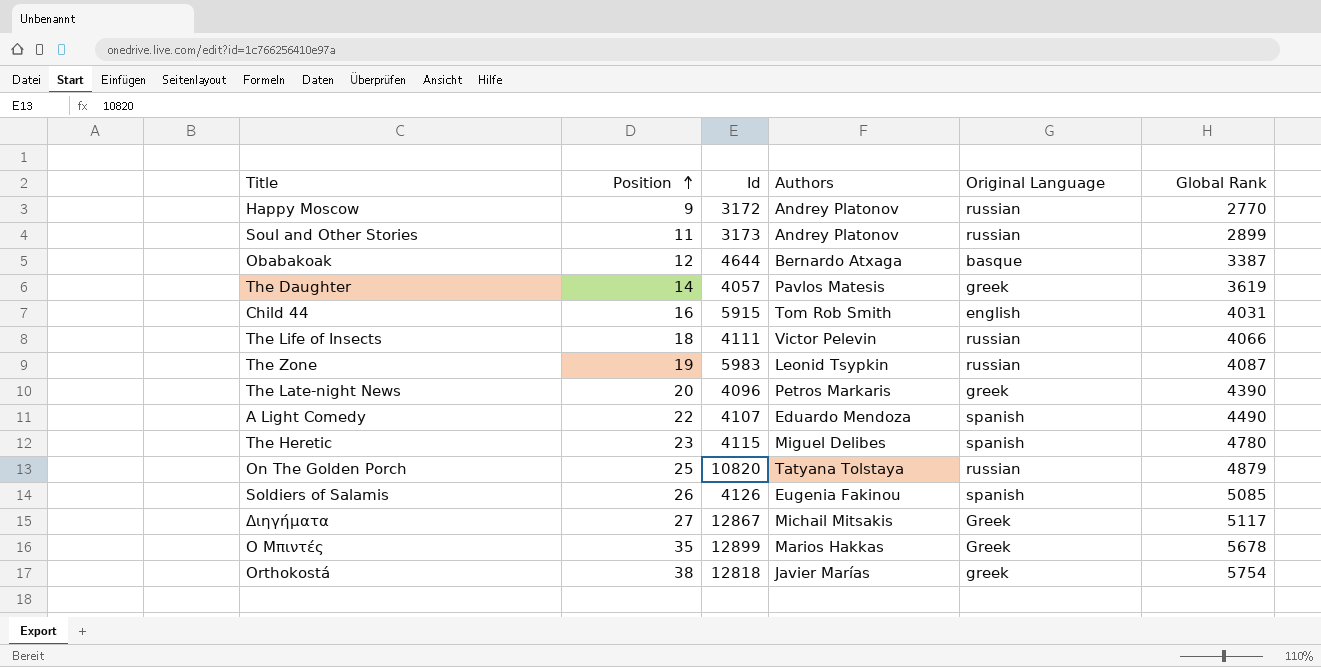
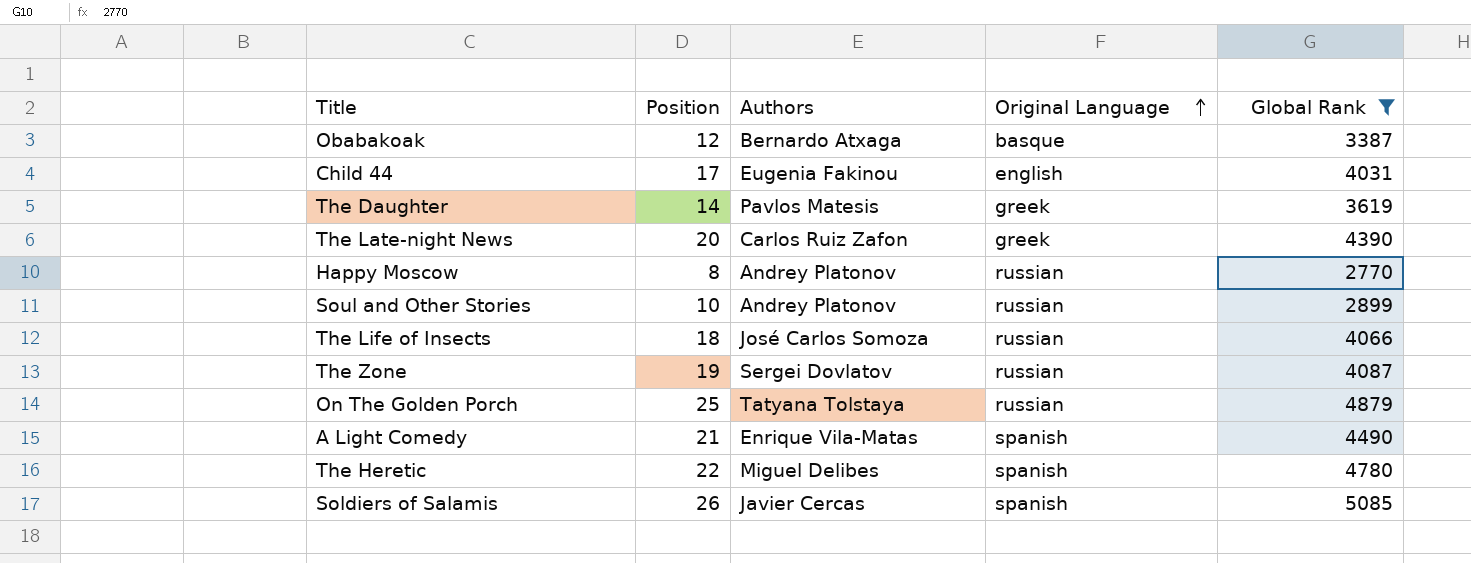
filter: none -> Global Rank <= 5085
row order: Position ascending -> Original Language ascending
column Id | position: 3 -> none
Child 44 | Position: 16 -> 17
Child 44 | Authors: Tom Rob Smith -> Eugenia Fakinou
The Late-night News | Authors: Petros Markaris -> Carlos Ruiz Zafon
Happy Moscow | Position: 9 -> 8
Soul and Other Stories | Position: 11 -> 10
The Life of Insects | Authors: Victor Pelevin -> José Carlos Somoza
The Zone | Authors: Leonid Tsypkin -> Sergei Dovlatov
A Light Comedy | Position: 22 -> 21
A Light Comedy | Authors: Eduardo Mendoza -> Enrique Vila-Matas
The Heretic | Position: 23 -> 22
Soldiers of Salamis | Authors: Eugenia Fakinou -> Javier Cercas

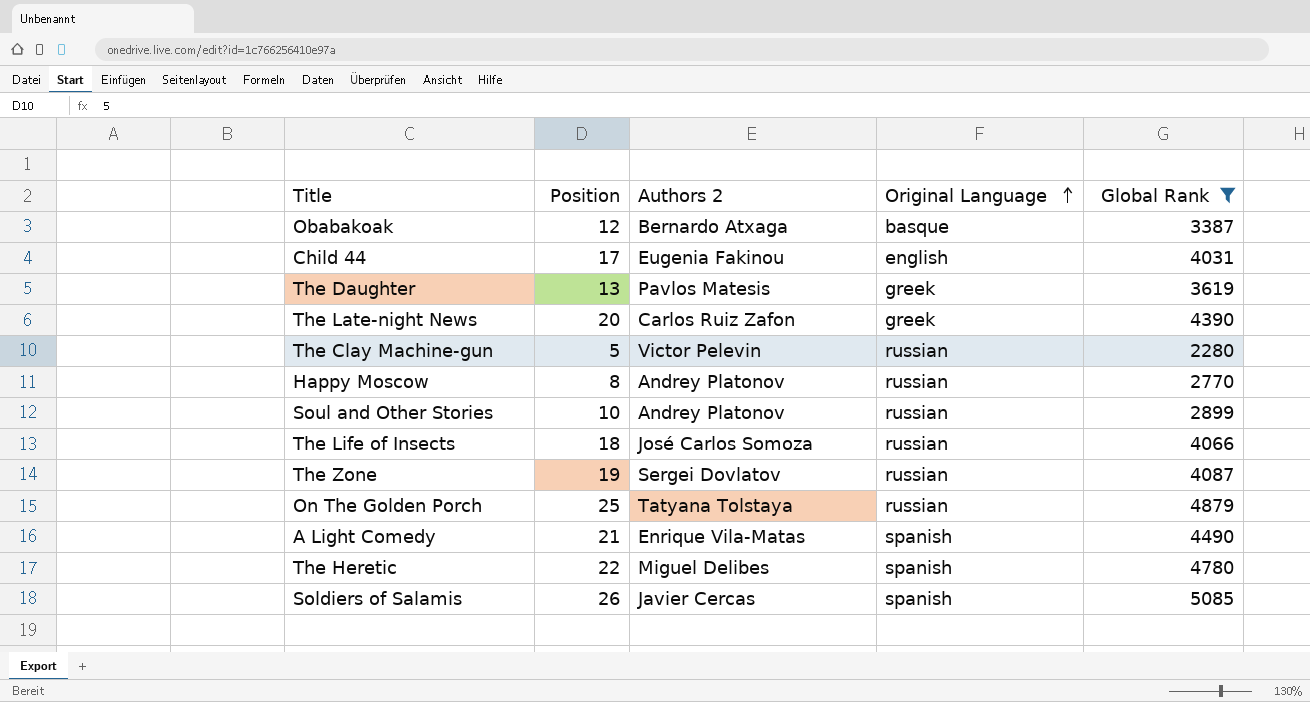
column name: Authors -> Authors 2
The Daughter | Position: 14 -> 13
row The Clay Machine-gun: none -> 5 | Victor Pelevin | russian | 2280

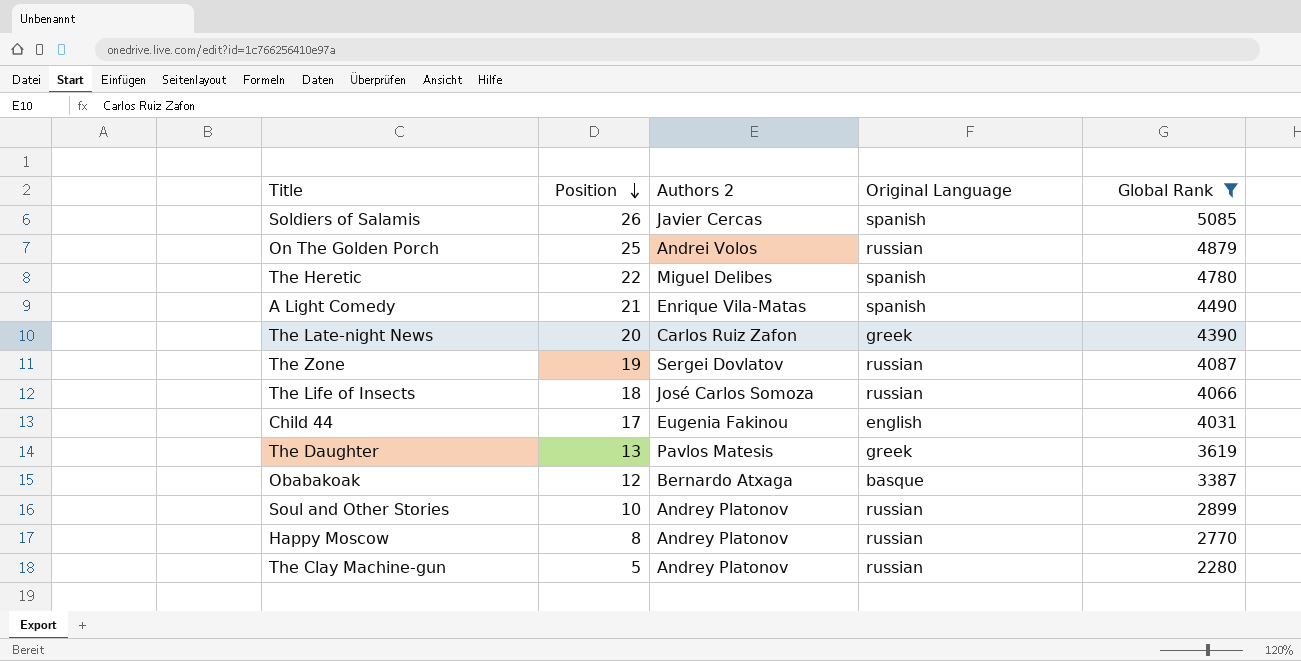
row order: Original Language ascending -> Position descending
On The Golden Porch | Authors 2: Tatyana Tolstaya -> Andrei Volos
The Clay Machine-gun | Authors 2: Victor Pelevin -> Andrey Platonov

